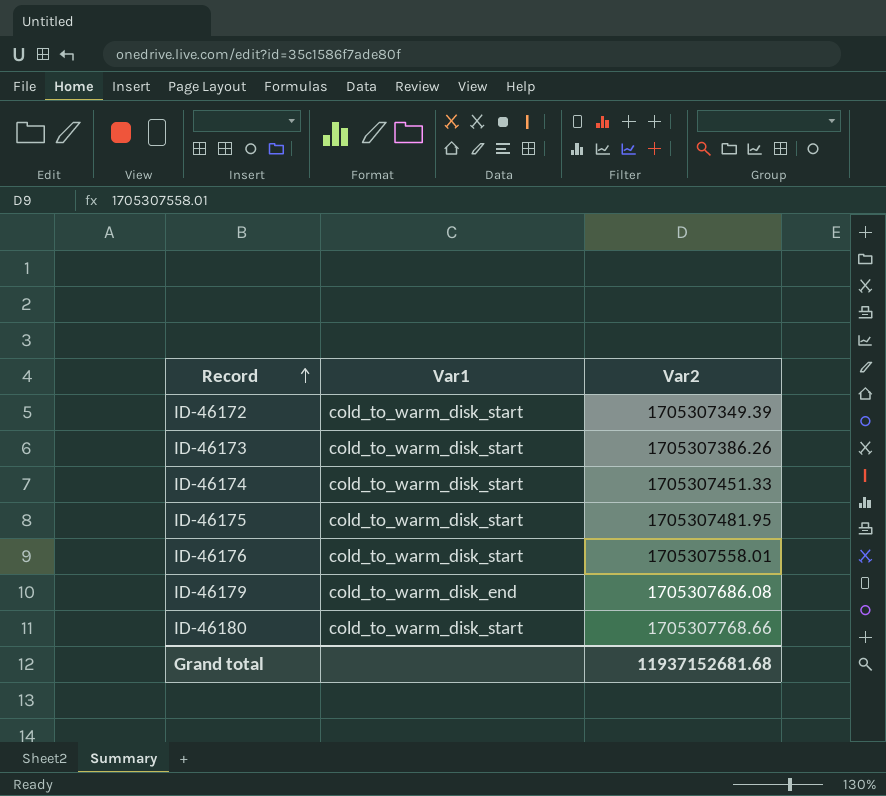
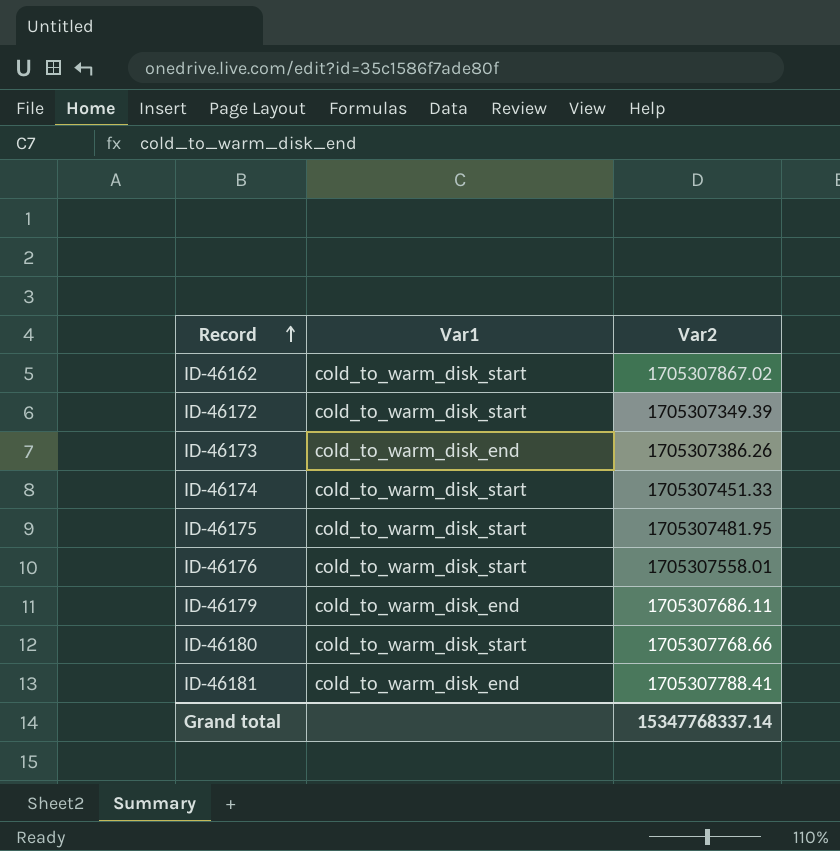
row ID-46162: none -> cold_to_warm_disk_start | 1705307867.02
ID-46173 | Var1: cold_to_warm_disk_start -> cold_to_warm_disk_end
ID-46179 | Var2: 1705307686.08 -> 1705307686.11
row ID-46181: none -> cold_to_warm_disk_end | 1705307788.41
Grand total | Var2: 11937152681.68 -> 15347768337.14

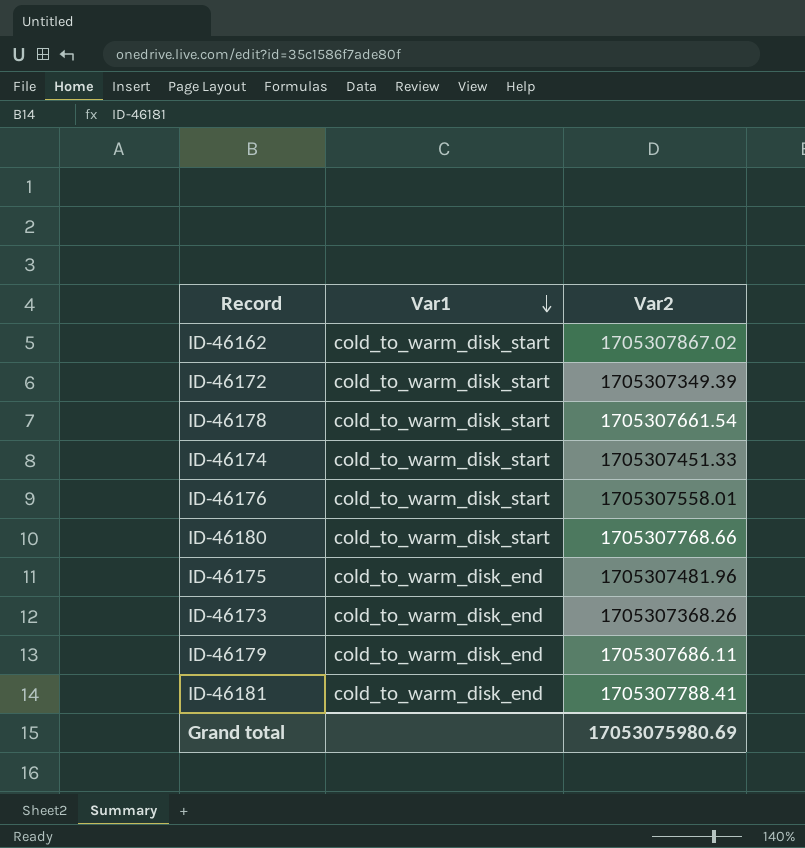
row order: Record ascending -> Var1 descending
row ID-46178: none -> cold_to_warm_disk_start | 1705307661.54
ID-46175 | Var1: cold_to_warm_disk_start -> cold_to_warm_disk_end
ID-46175 | Var2: 1705307481.95 -> 1705307481.96
ID-46173 | Var2: 1705307386.26 -> 1705307368.26
Grand total | Var2: 15347768337.14 -> 17053075980.69

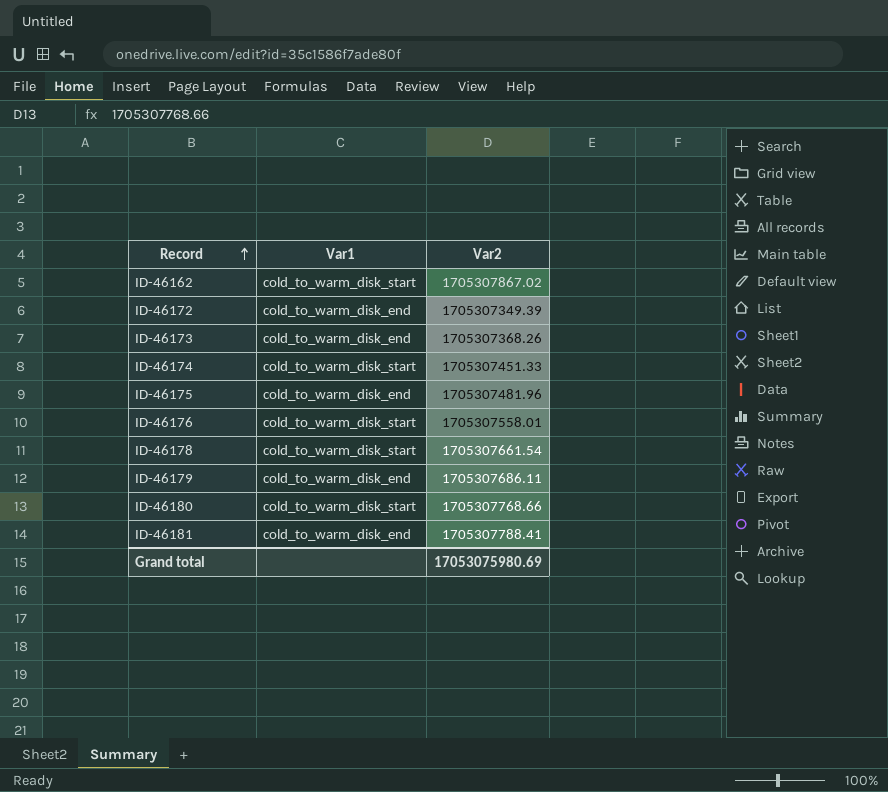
row order: Var1 descending -> Record ascending
ID-46172 | Var1: cold_to_warm_disk_start -> cold_to_warm_disk_end

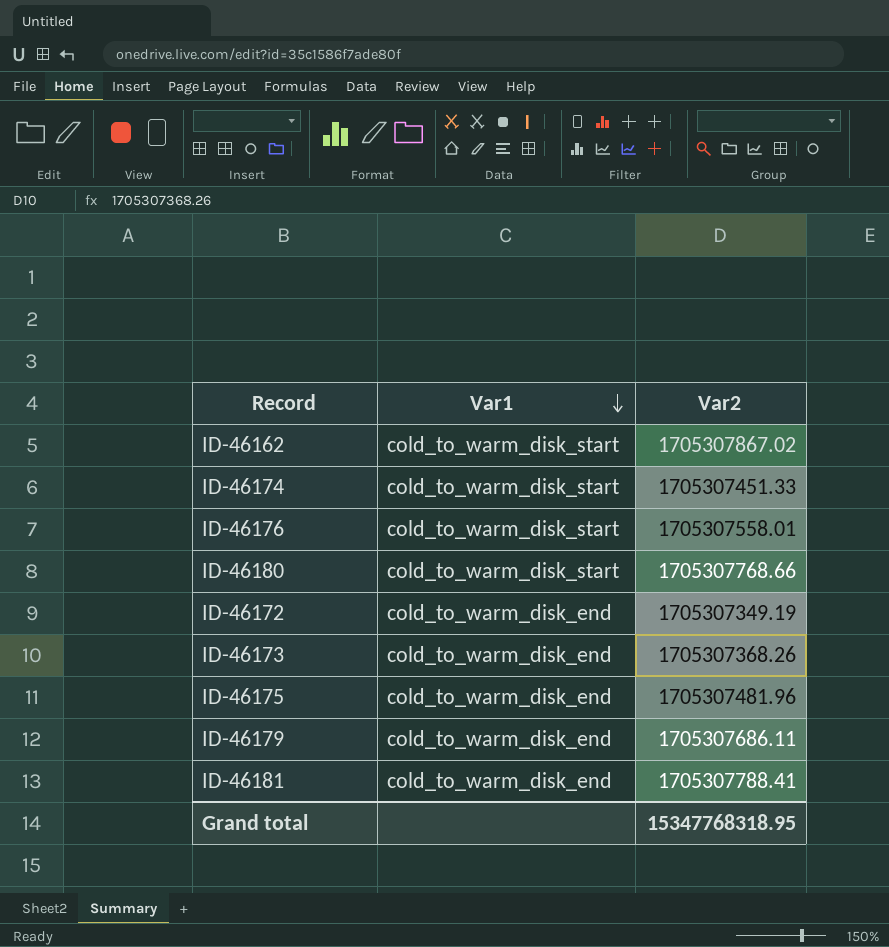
row order: Record ascending -> Var1 descending
row ID-46178: cold_to_warm_disk_start | 1705307661.54 -> none
ID-46172 | Var2: 1705307349.39 -> 1705307349.19
Grand total | Var2: 17053075980.69 -> 15347768318.95

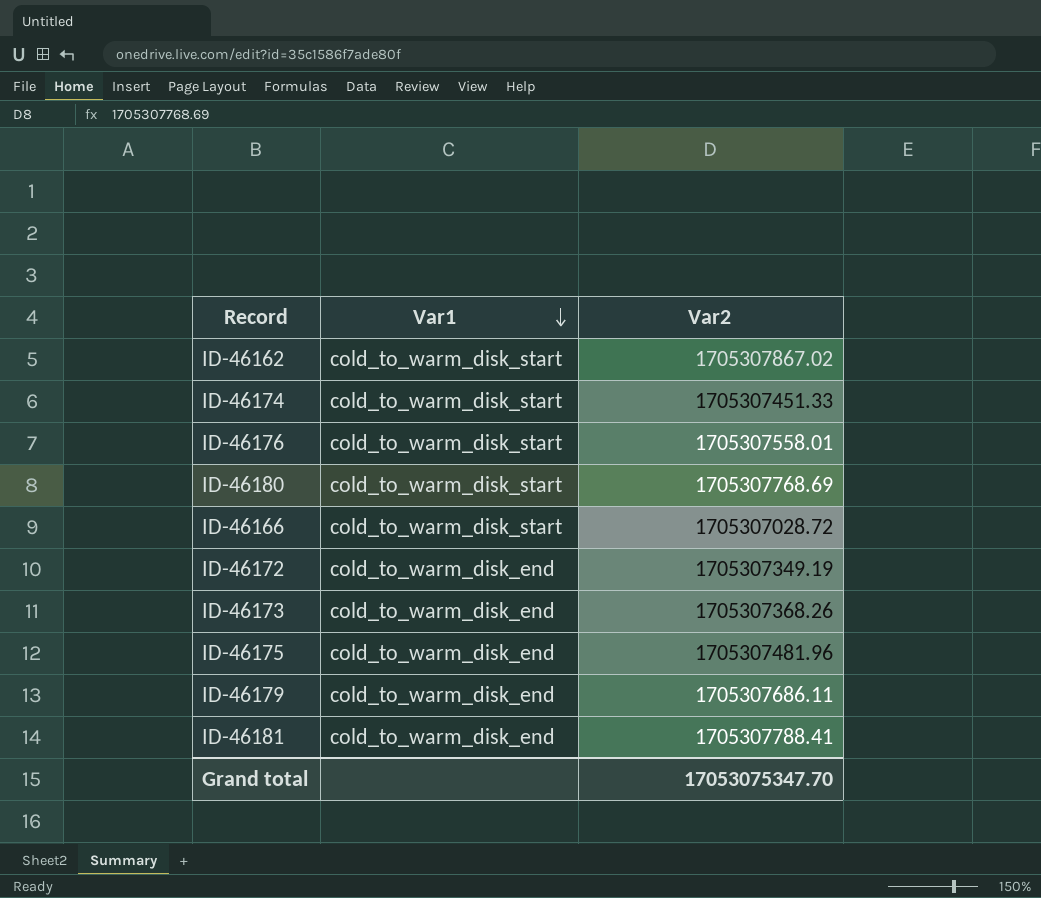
ID-46180 | Var2: 1705307768.66 -> 1705307768.69
row ID-46166: none -> cold_to_warm_disk_start | 1705307028.72
Grand total | Var2: 15347768318.95 -> 17053075347.70

